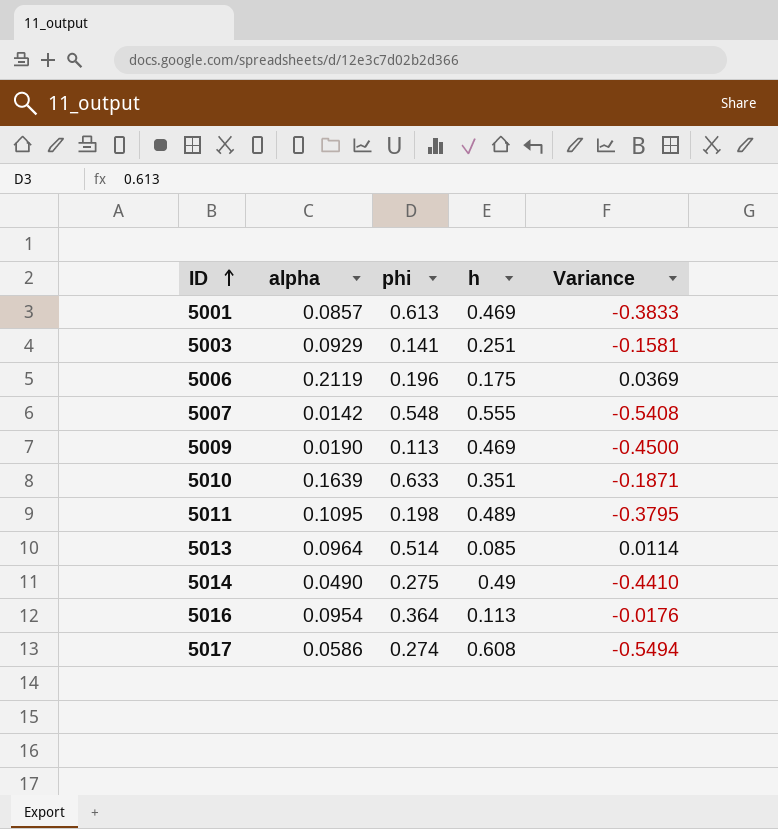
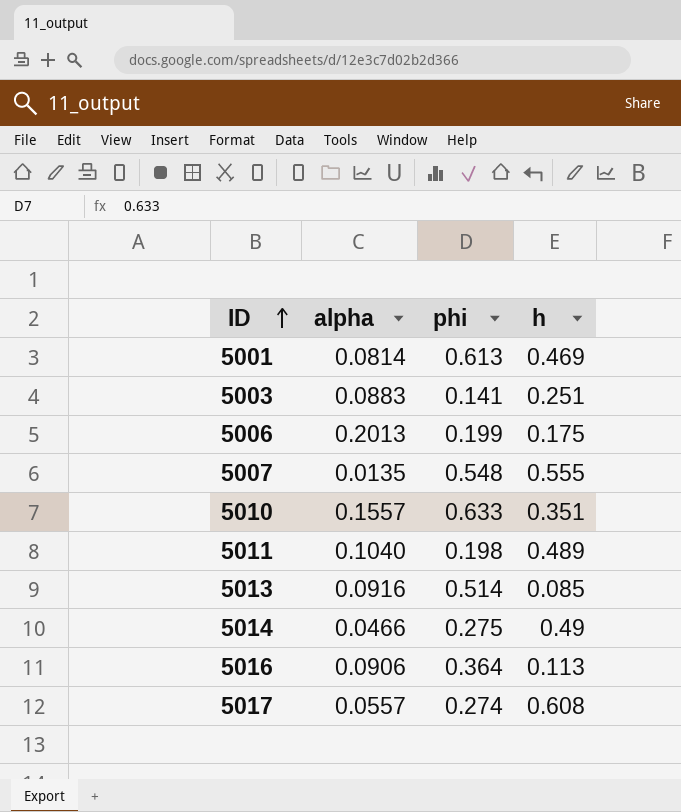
column Variance | formula: [alpha] - [h] -> none
row 5009: 0.0190 | 0.113 | 0.469 | -0.4500 -> none
5001 | alpha: 0.0857 -> 0.0814
5003 | alpha: 0.0929 -> 0.0883
5006 | alpha: 0.2119 -> 0.2013
5006 | phi: 0.196 -> 0.199
5007 | alpha: 0.0142 -> 0.0135
5010 | alpha: 0.1639 -> 0.1557
5011 | alpha: 0.1095 -> 0.1040
5013 | alpha: 0.0964 -> 0.0916
5014 | alpha: 0.0490 -> 0.0466
5016 | alpha: 0.0954 -> 0.0906
5017 | alpha: 0.0586 -> 0.0557

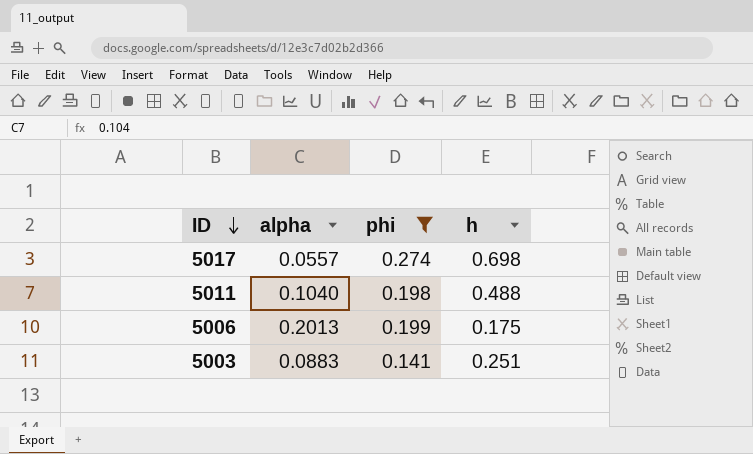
filter: none -> phi <= 0.274
row order: ID ascending -> ID descending
5017 | h: 0.608 -> 0.698
5011 | h: 0.489 -> 0.488

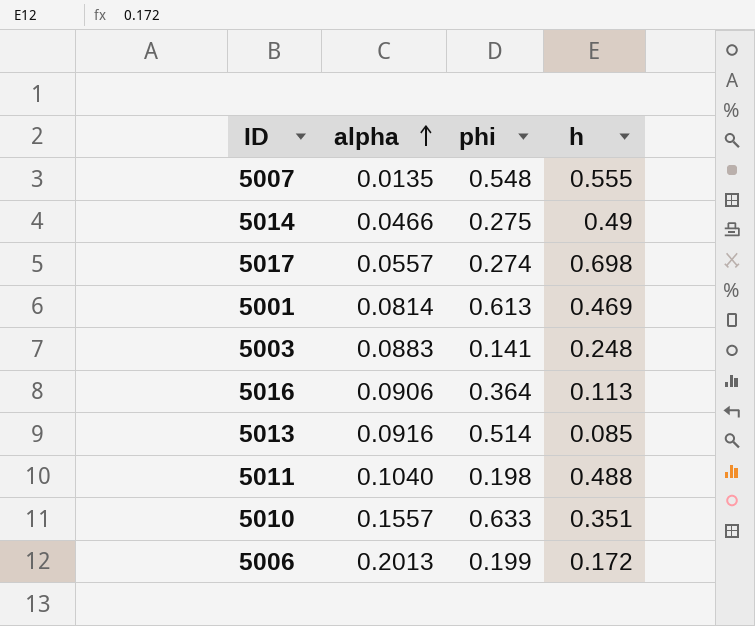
filter: phi <= 0.274 -> none
row order: ID descending -> alpha ascending
5003 | h: 0.251 -> 0.248
5006 | h: 0.175 -> 0.172

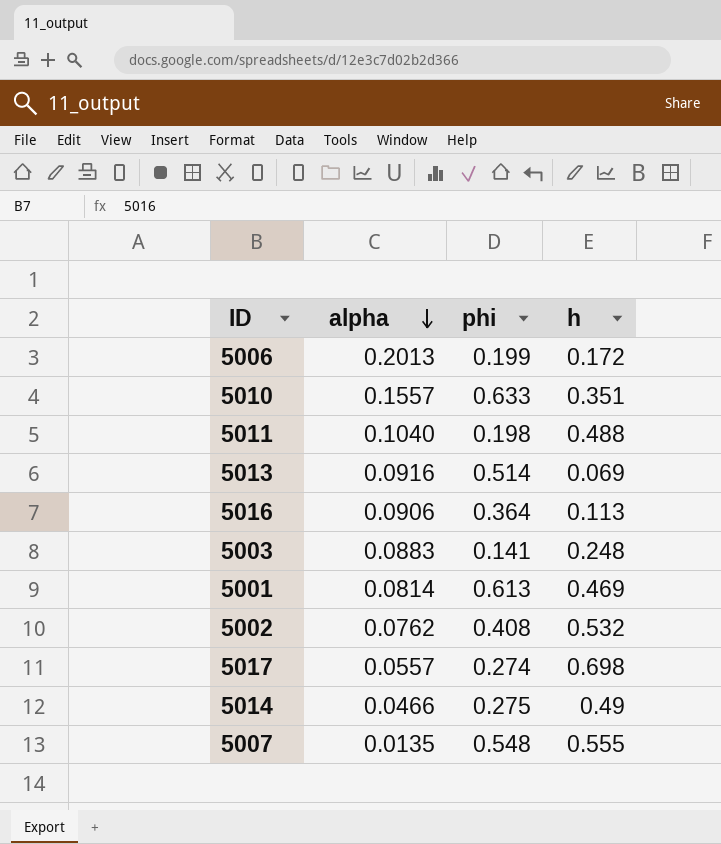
row order: alpha ascending -> alpha descending
5013 | h: 0.085 -> 0.069
row 5002: none -> 0.0762 | 0.408 | 0.532

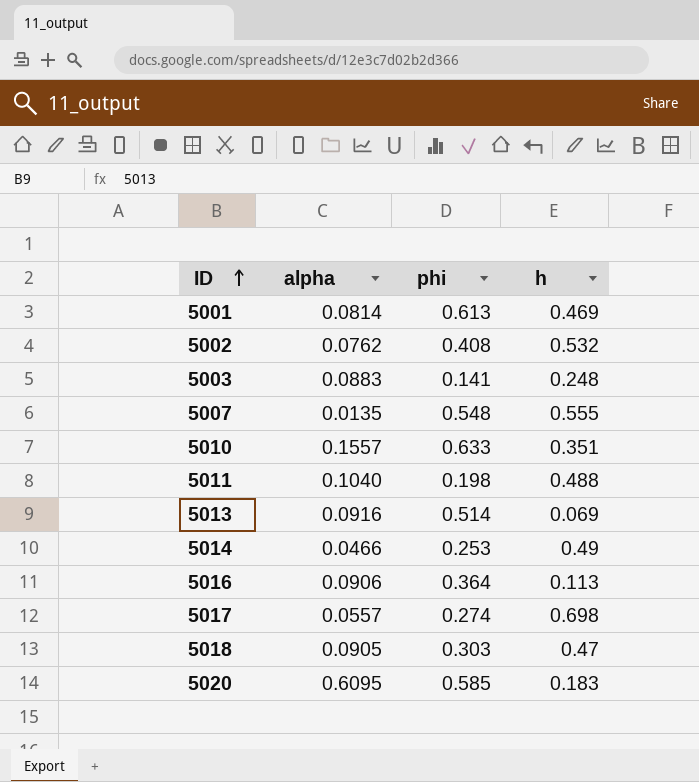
row order: alpha descending -> ID ascending
row 5006: 0.2013 | 0.199 | 0.172 -> none
5014 | phi: 0.275 -> 0.253
row 5018: none -> 0.0905 | 0.303 | 0.47
row 5020: none -> 0.6095 | 0.585 | 0.183

